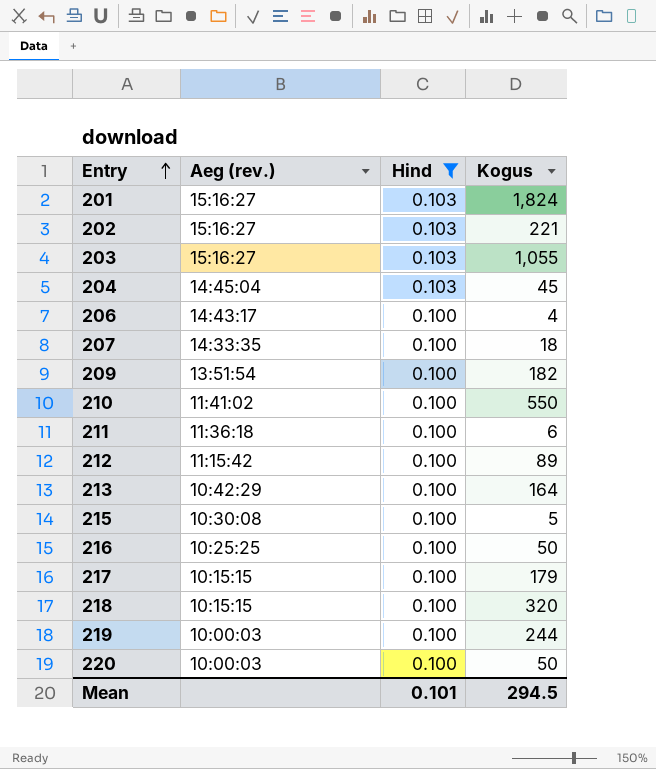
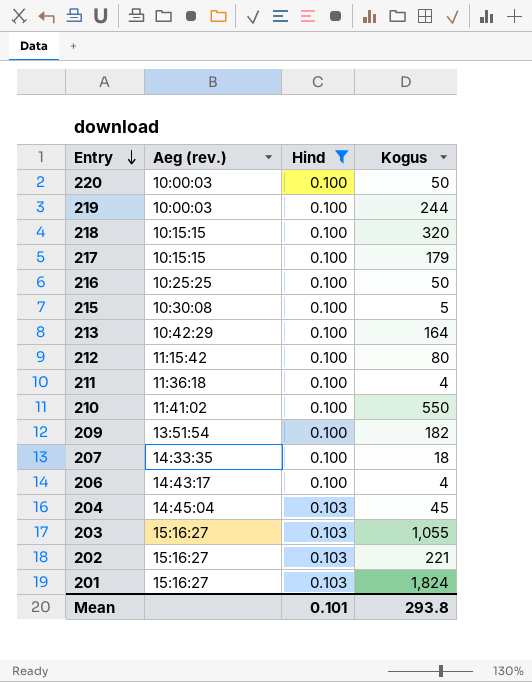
row order: Entry ascending -> Entry descending
212 | Kogus: 89 -> 80
211 | Kogus: 6 -> 4
Mean | Kogus: 294.5 -> 293.8

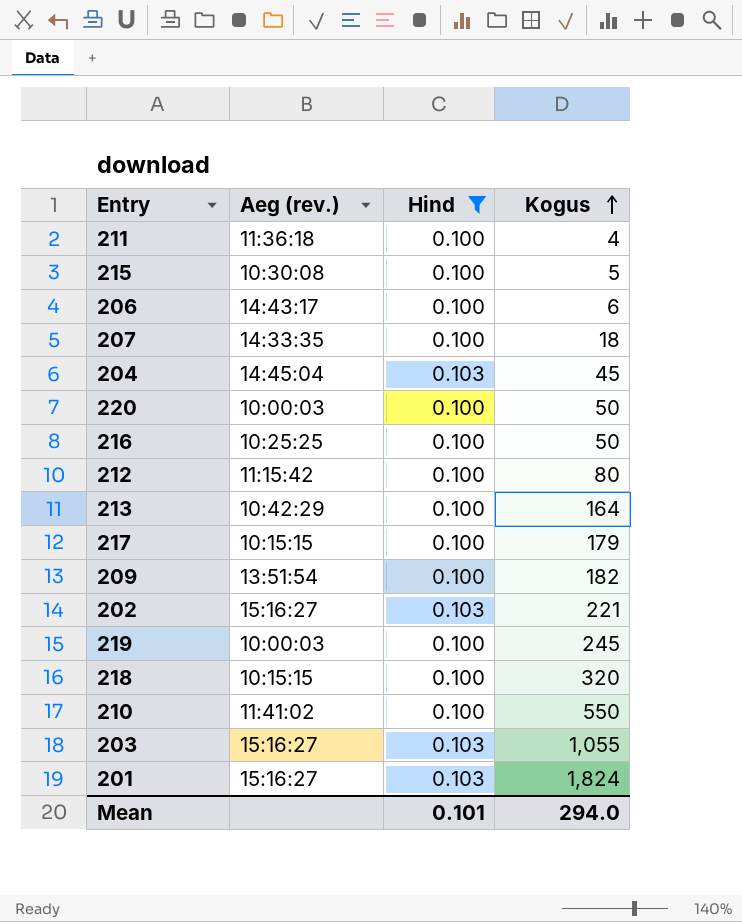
row order: Entry descending -> Kogus ascending
206 | Kogus: 4 -> 6
219 | Kogus: 244 -> 245
Mean | Kogus: 293.8 -> 294.0

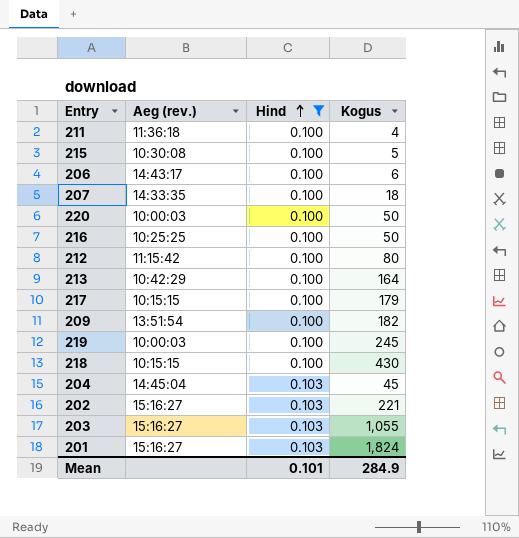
row order: Kogus ascending -> Hind ascending
row 210: 11:41:02 | 0.100 | 550 -> none
218 | Kogus: 320 -> 430
Mean | Kogus: 294.0 -> 284.9

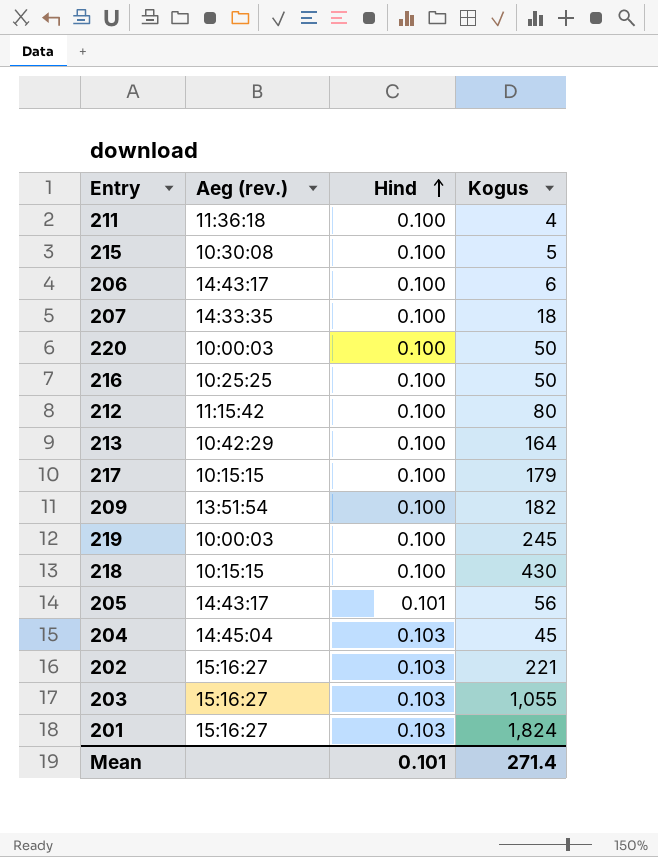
filter: Hind != 0.101 -> none
Mean | Kogus: 284.9 -> 271.4

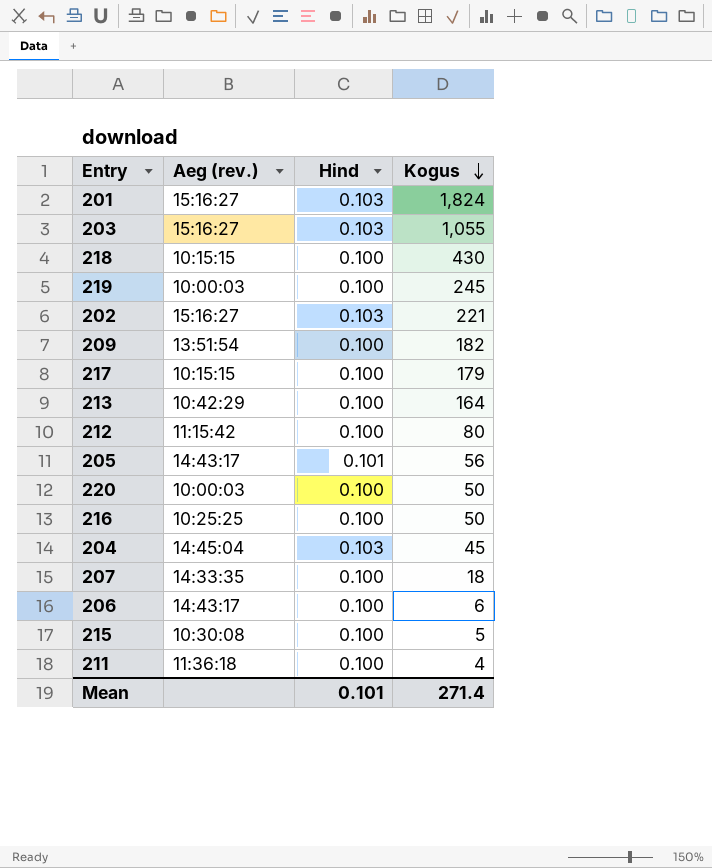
row order: Hind ascending -> Kogus descending

